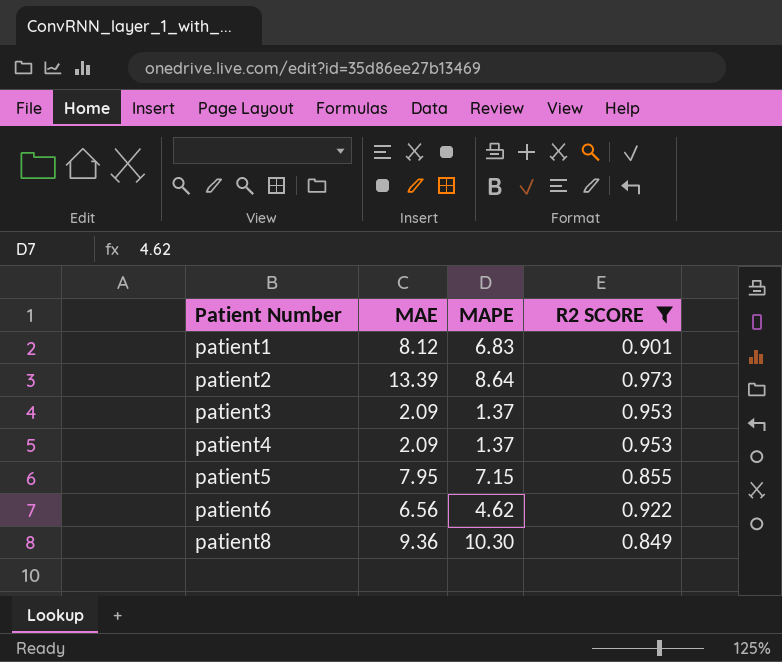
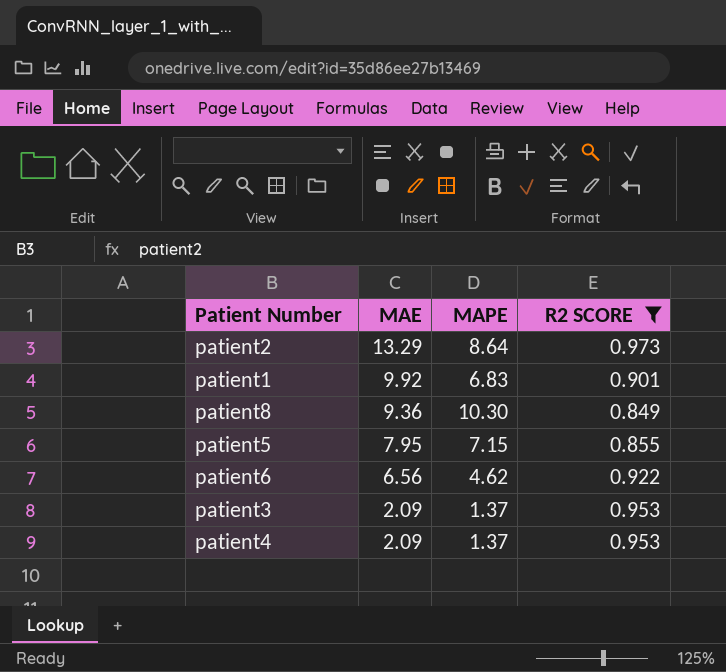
row order: Patient Number ascending -> MAE descending
patient2 | MAE: 13.39 -> 13.29
patient1 | MAE: 8.12 -> 9.92

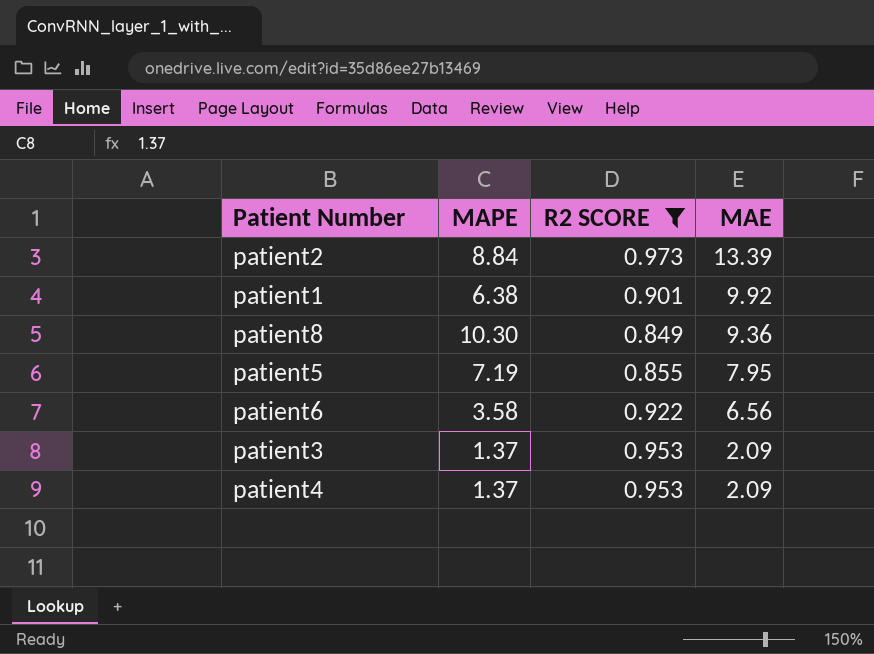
column MAE | position: 2 -> 4
patient2 | MAPE: 8.64 -> 8.84
patient2 | MAE: 13.29 -> 13.39
patient1 | MAPE: 6.83 -> 6.38
patient5 | MAPE: 7.15 -> 7.19
patient6 | MAPE: 4.62 -> 3.58

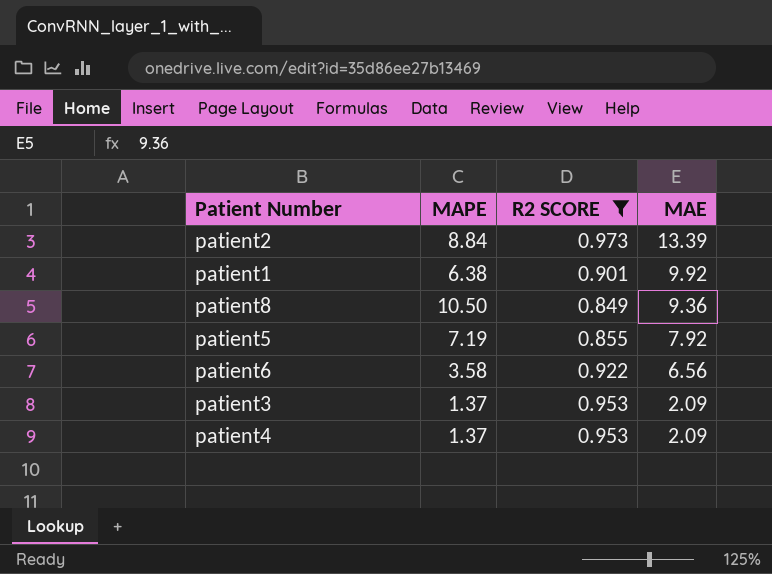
patient8 | MAPE: 10.30 -> 10.50
patient5 | MAE: 7.95 -> 7.92

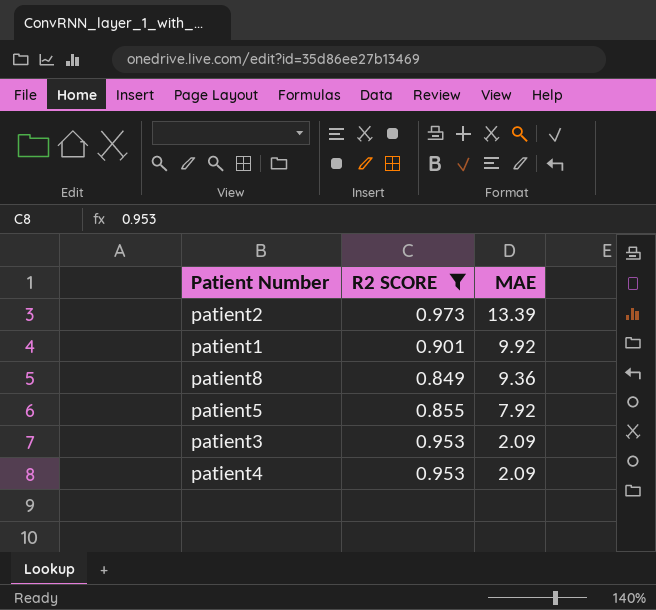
column MAPE | position: 2 -> none
row patient6: 3.58 | 0.922 | 6.56 -> none

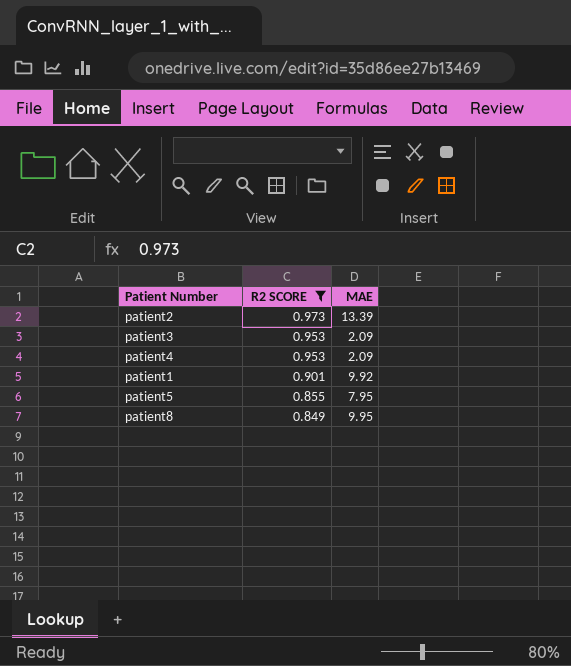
row order: MAE descending -> R2 SCORE descending
patient5 | MAE: 7.92 -> 7.95
patient8 | MAE: 9.36 -> 9.95

